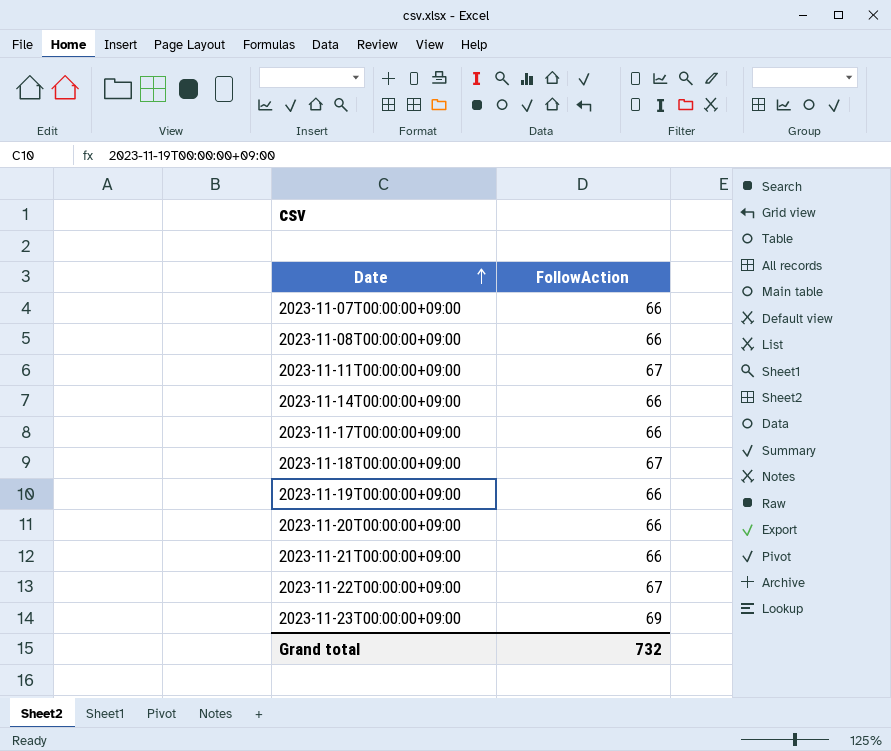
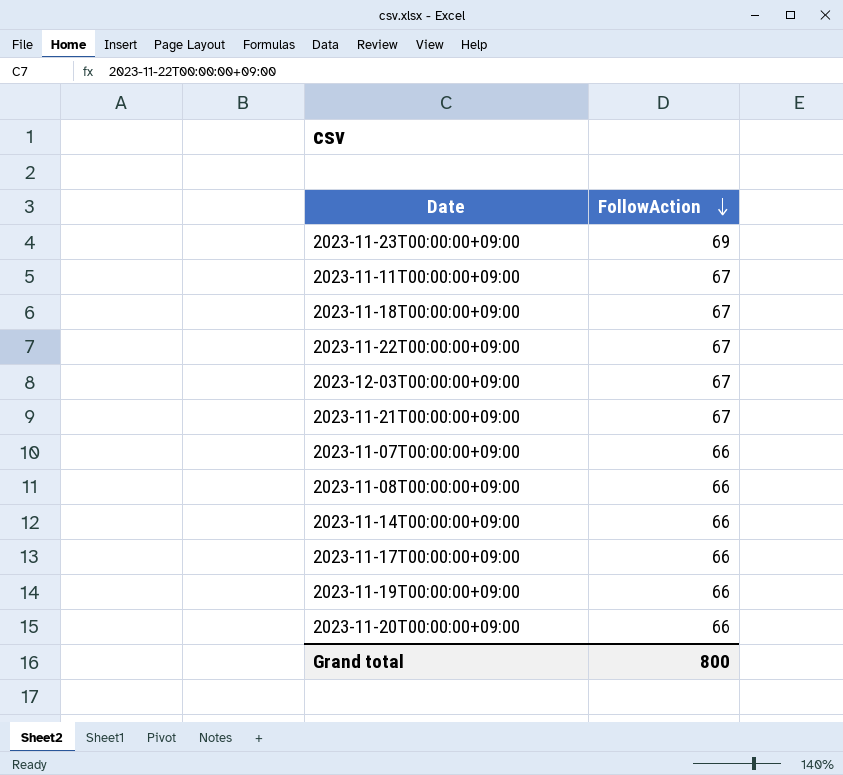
row order: Date ascending -> FollowAction descending
row 2023-12-03T00:00:00+09:00: none -> 67
2023-11-21T00:00:00+09:00 | FollowAction: 66 -> 67
Grand total | FollowAction: 732 -> 800

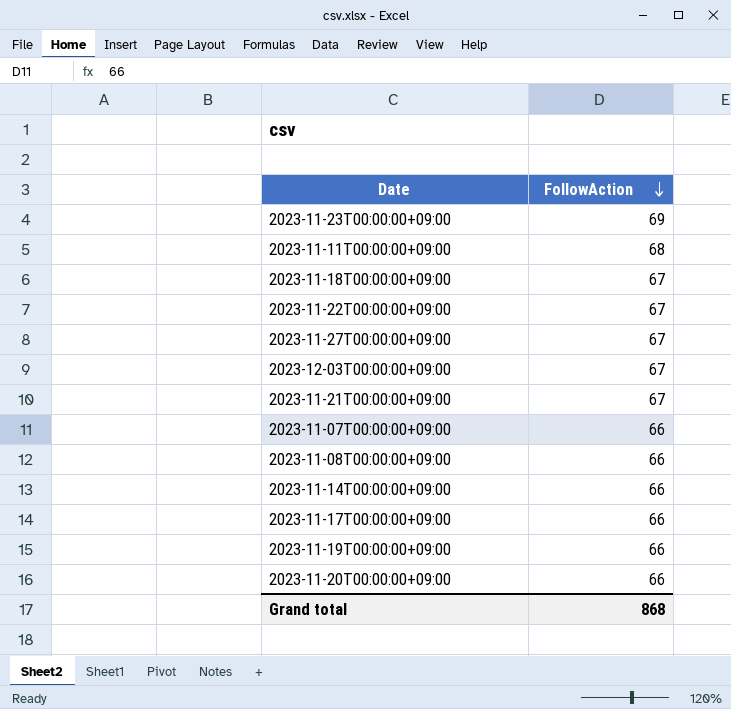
2023-11-11T00:00:00+09:00 | FollowAction: 67 -> 68
row 2023-11-27T00:00:00+09:00: none -> 67
Grand total | FollowAction: 800 -> 868

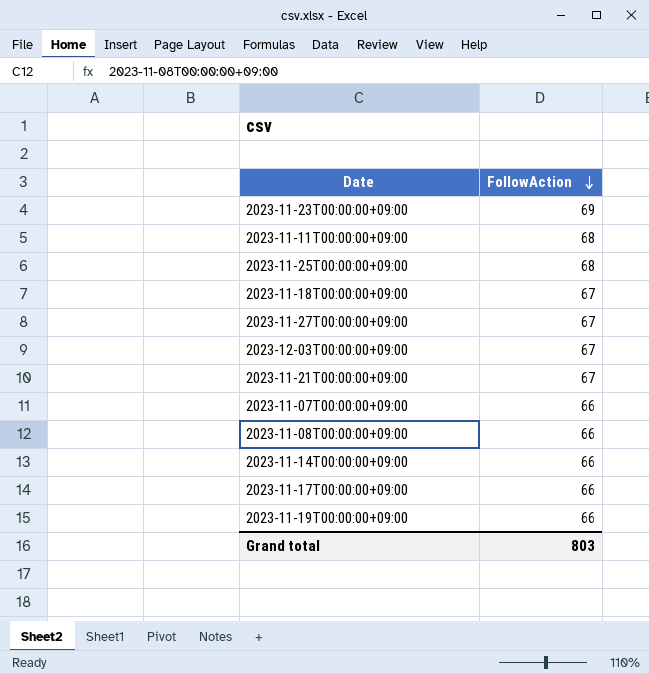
row 2023-11-22T00:00:00+09:00: 67 -> none
row 2023-11-20T00:00:00+09:00: 66 -> none
row 2023-11-25T00:00:00+09:00: none -> 68
Grand total | FollowAction: 868 -> 803

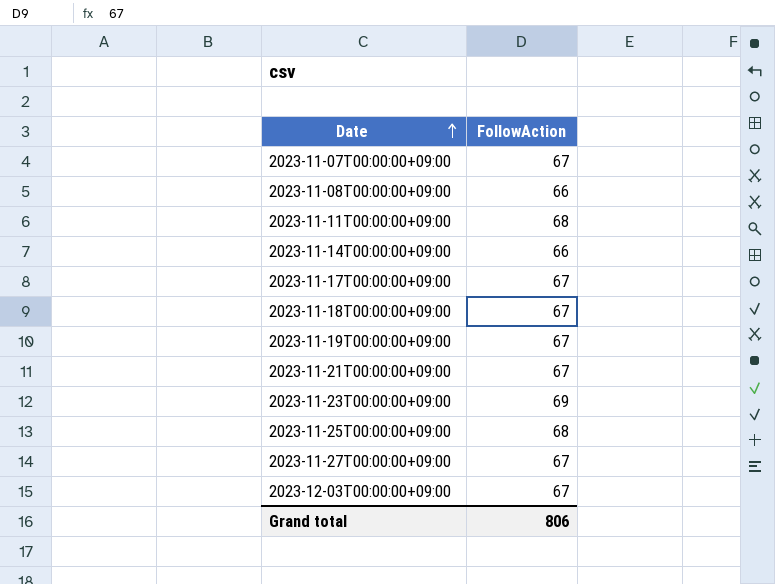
row order: FollowAction descending -> Date ascending
2023-11-07T00:00:00+09:00 | FollowAction: 66 -> 67
2023-11-17T00:00:00+09:00 | FollowAction: 66 -> 67
2023-11-19T00:00:00+09:00 | FollowAction: 66 -> 67
Grand total | FollowAction: 803 -> 806

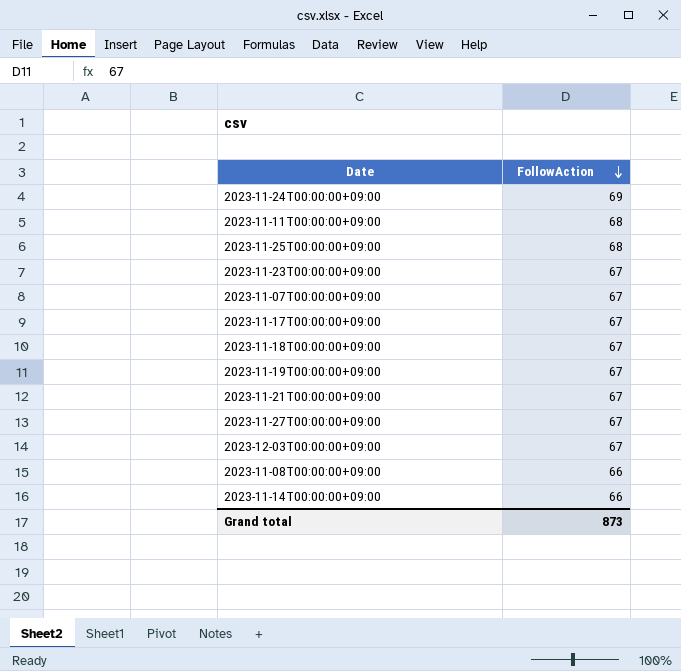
row order: Date ascending -> FollowAction descending
row 2023-11-24T00:00:00+09:00: none -> 69
2023-11-23T00:00:00+09:00 | FollowAction: 69 -> 67
Grand total | FollowAction: 806 -> 873

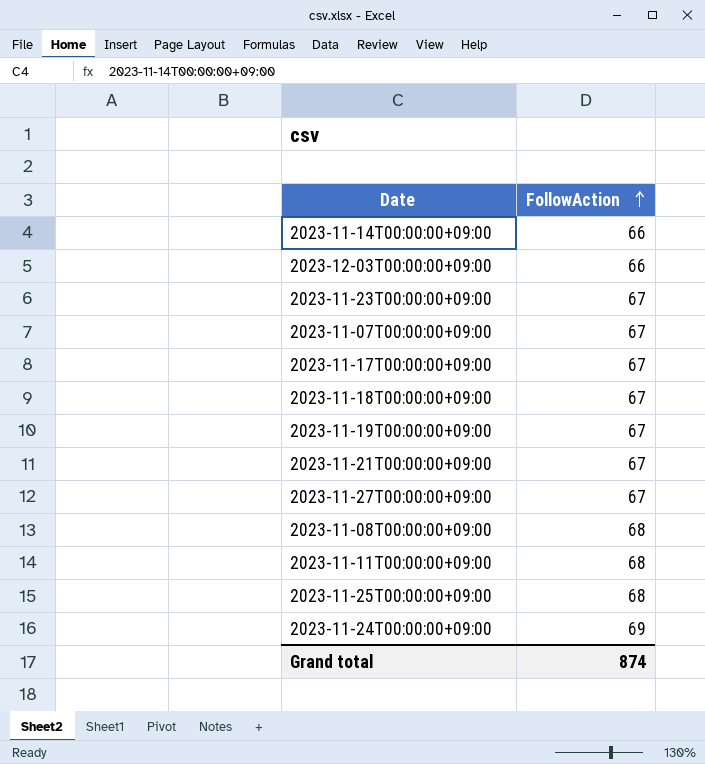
row order: FollowAction descending -> FollowAction ascending
2023-12-03T00:00:00+09:00 | FollowAction: 67 -> 66
2023-11-08T00:00:00+09:00 | FollowAction: 66 -> 68
Grand total | FollowAction: 873 -> 874

